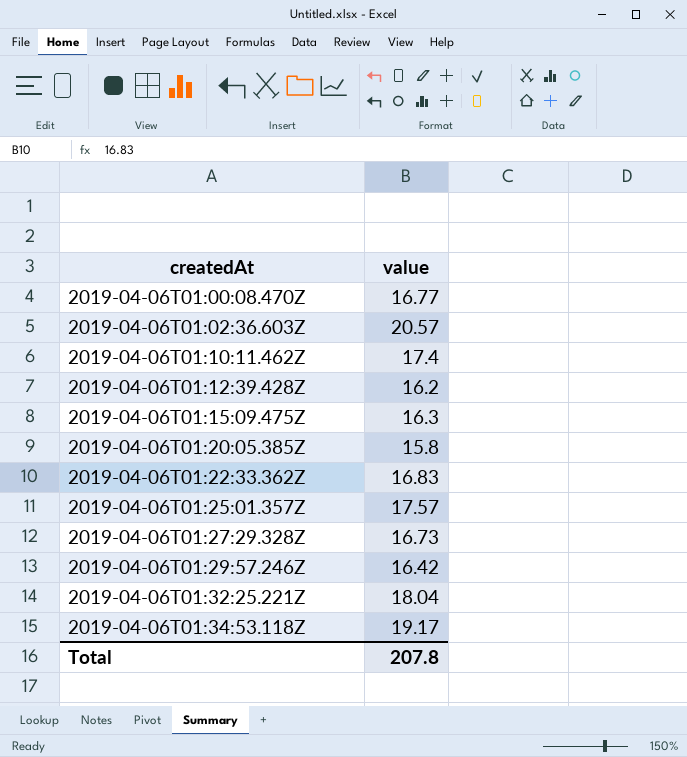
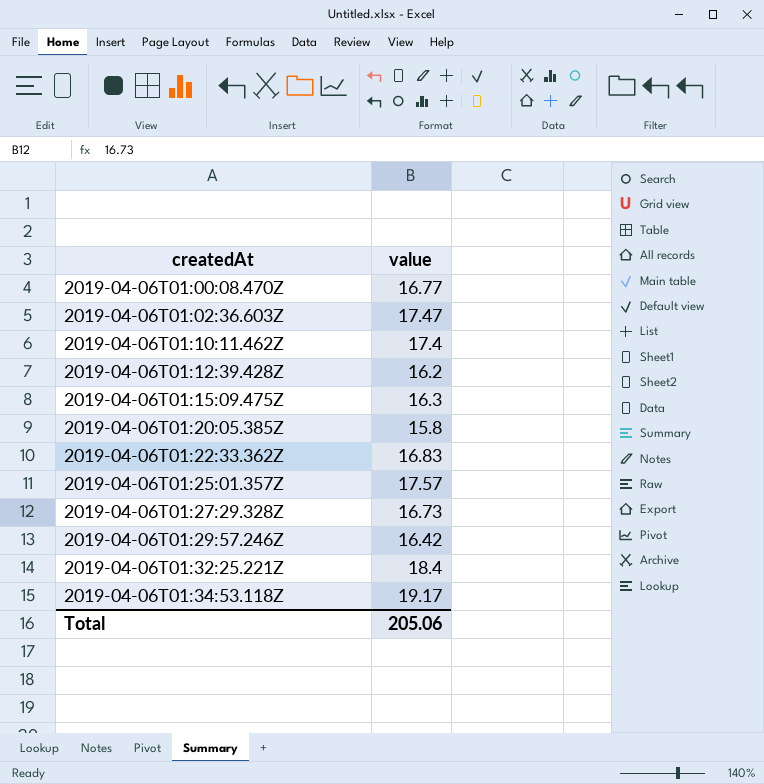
2019-04-06T01:02:36.603Z | value: 20.57 -> 17.47
2019-04-06T01:32:25.221Z | value: 18.04 -> 18.4
Total | value: 207.8 -> 205.06

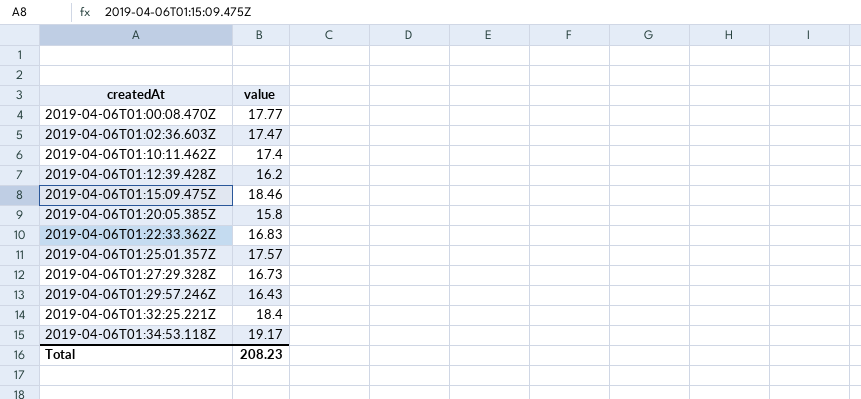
2019-04-06T01:00:08.470Z | value: 16.77 -> 17.77
2019-04-06T01:15:09.475Z | value: 16.3 -> 18.46
2019-04-06T01:29:57.246Z | value: 16.42 -> 16.43
Total | value: 205.06 -> 208.23

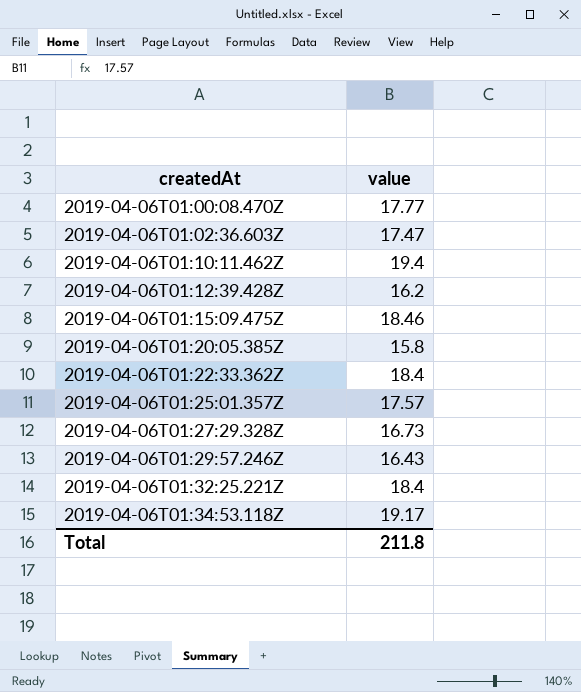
2019-04-06T01:10:11.462Z | value: 17.4 -> 19.4
2019-04-06T01:22:33.362Z | value: 16.83 -> 18.4
Total | value: 208.23 -> 211.8

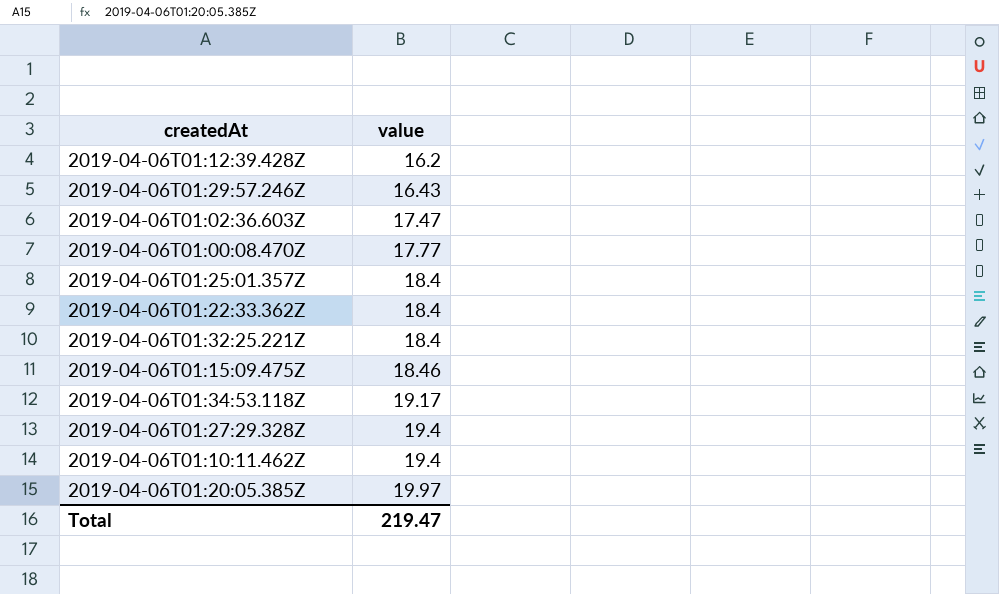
row order: createdAt ascending -> value ascending
2019-04-06T01:25:01.357Z | value: 17.57 -> 18.4
2019-04-06T01:27:29.328Z | value: 16.73 -> 19.4
2019-04-06T01:20:05.385Z | value: 15.8 -> 19.97
Total | value: 211.8 -> 219.47

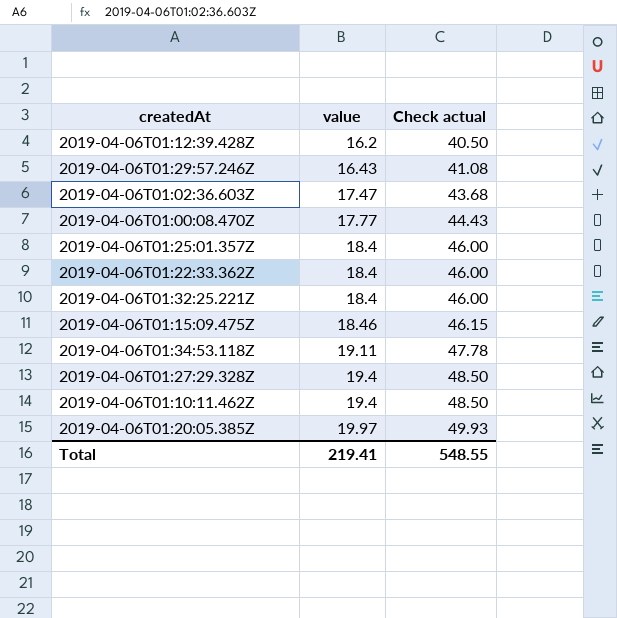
column Check actual | formula: none -> [value] * 2.5
2019-04-06T01:34:53.118Z | value: 19.17 -> 19.11
Total | value: 219.47 -> 219.41

